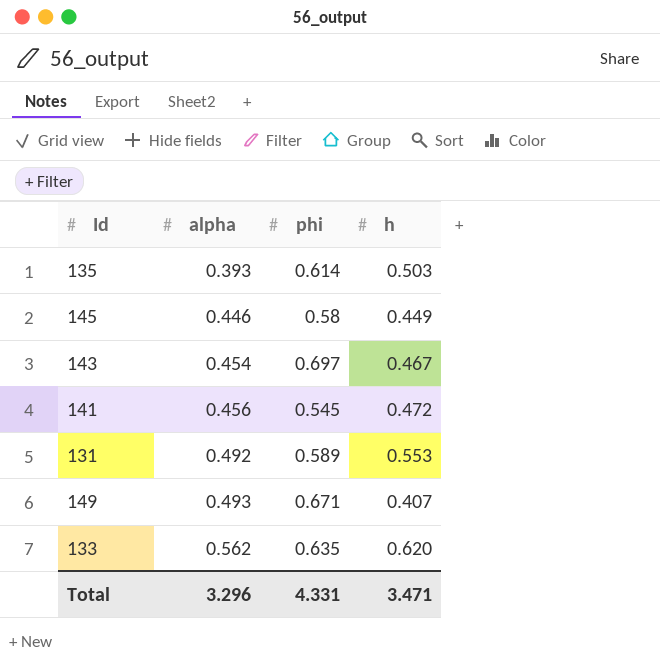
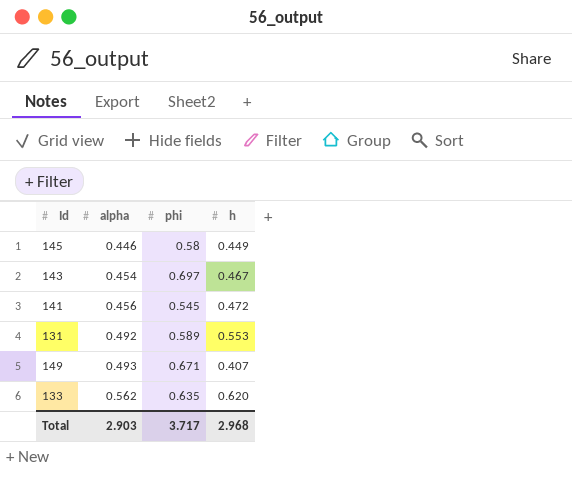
row 135: 0.393 | 0.614 | 0.503 -> none
Total | alpha: 3.296 -> 2.903
Total | phi: 4.331 -> 3.717
Total | h: 3.471 -> 2.968

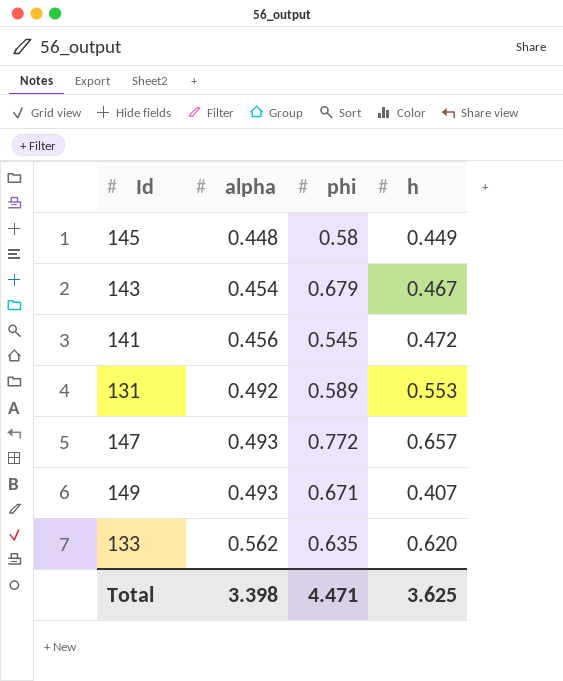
145 | alpha: 0.446 -> 0.448
143 | phi: 0.697 -> 0.679
row 147: none -> 0.493 | 0.772 | 0.657
Total | alpha: 2.903 -> 3.398
Total | phi: 3.717 -> 4.471
Total | h: 2.968 -> 3.625

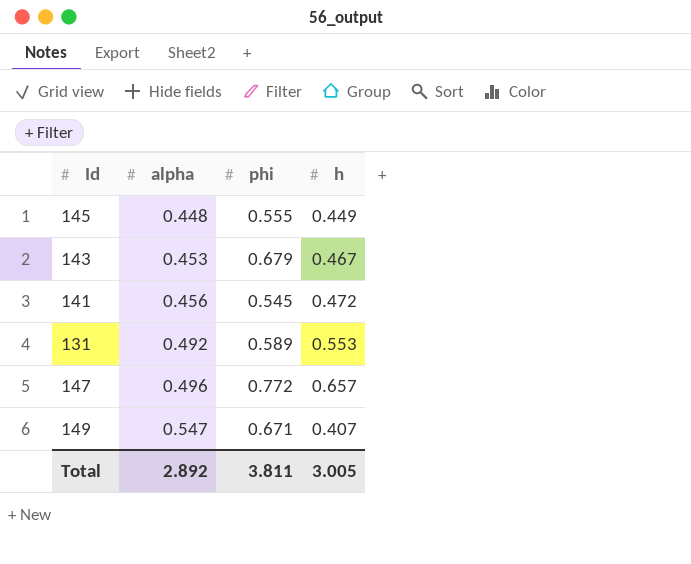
row 133: 0.562 | 0.635 | 0.620 -> none
145 | phi: 0.58 -> 0.555
143 | alpha: 0.454 -> 0.453
147 | alpha: 0.493 -> 0.496
149 | alpha: 0.493 -> 0.547
Total | alpha: 3.398 -> 2.892
Total | phi: 4.471 -> 3.811
Total | h: 3.625 -> 3.005

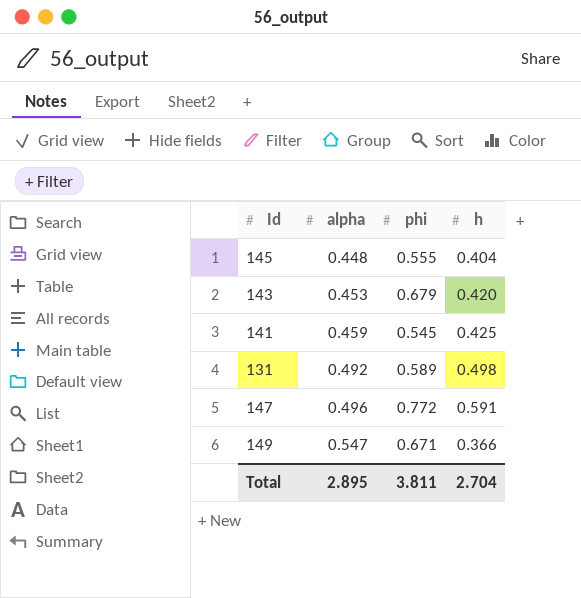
145 | h: 0.449 -> 0.404
143 | h: 0.467 -> 0.420
141 | alpha: 0.456 -> 0.459
141 | h: 0.472 -> 0.425
131 | h: 0.553 -> 0.498
147 | h: 0.657 -> 0.591
149 | h: 0.407 -> 0.366
Total | alpha: 2.892 -> 2.895
Total | h: 3.005 -> 2.704

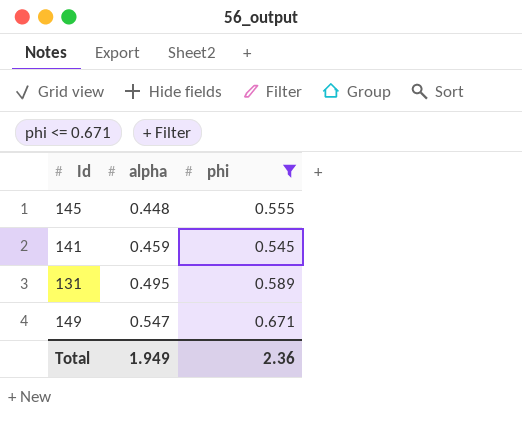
filter: none -> phi <= 0.671
column h | position: 4 -> none
131 | alpha: 0.492 -> 0.495
Total | alpha: 2.895 -> 1.949
Total | phi: 3.811 -> 2.36

